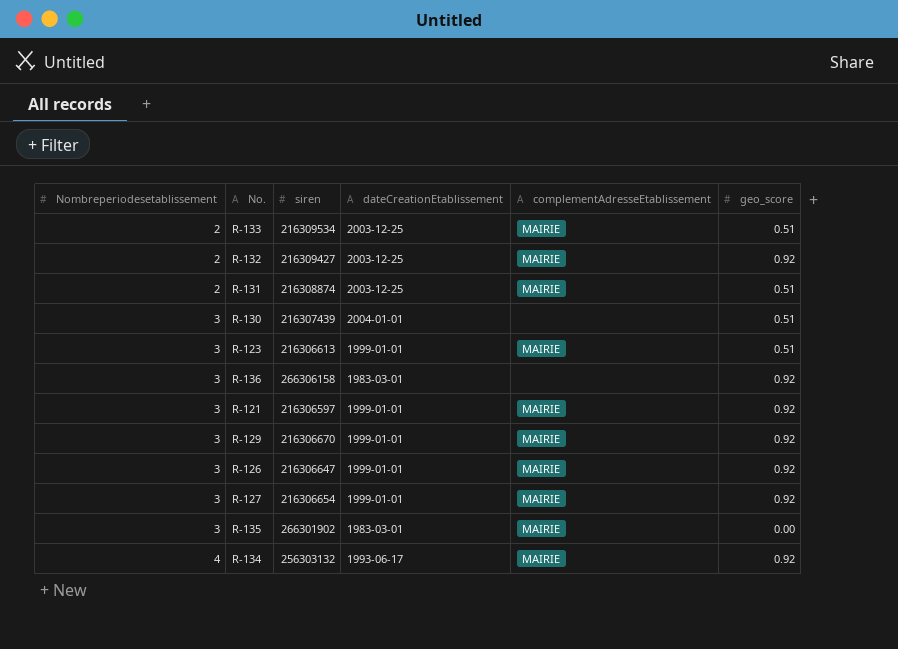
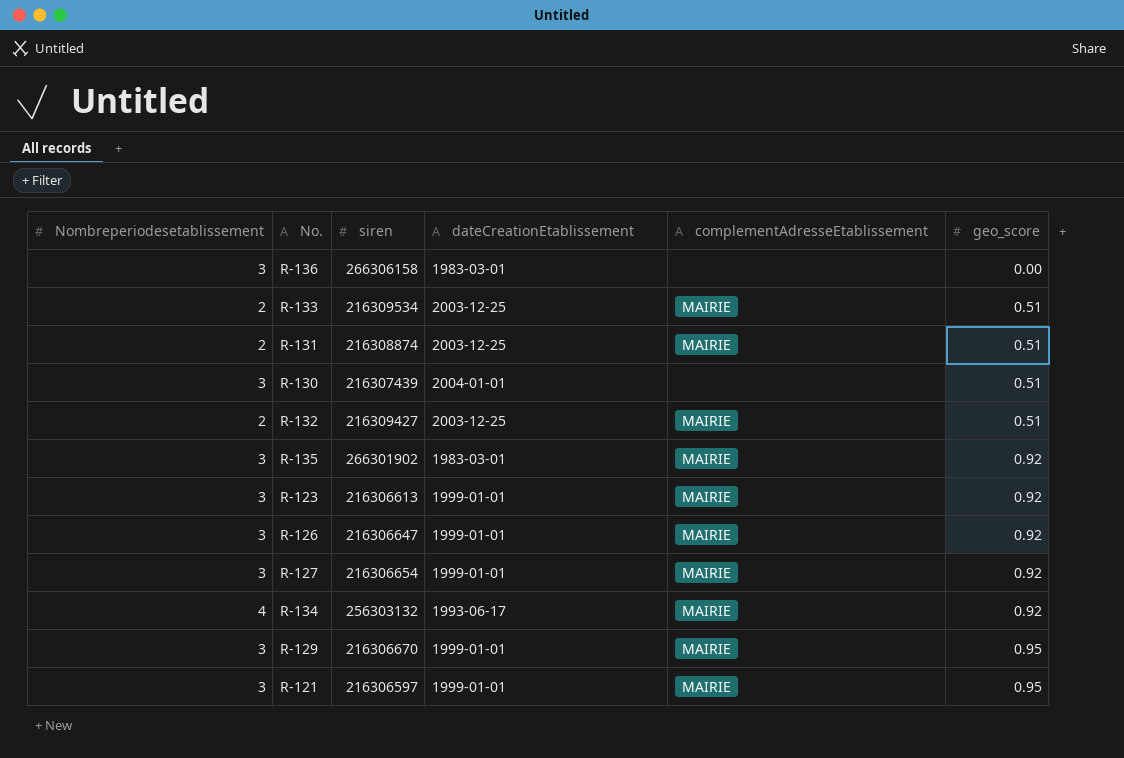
row order: Nombreperiodesetablissement ascending -> geo_score ascending
R-136 | geo_score: 0.92 -> 0.00
R-132 | geo_score: 0.92 -> 0.51
R-135 | geo_score: 0.00 -> 0.92
R-123 | geo_score: 0.51 -> 0.92
R-129 | geo_score: 0.92 -> 0.95
R-121 | geo_score: 0.92 -> 0.95

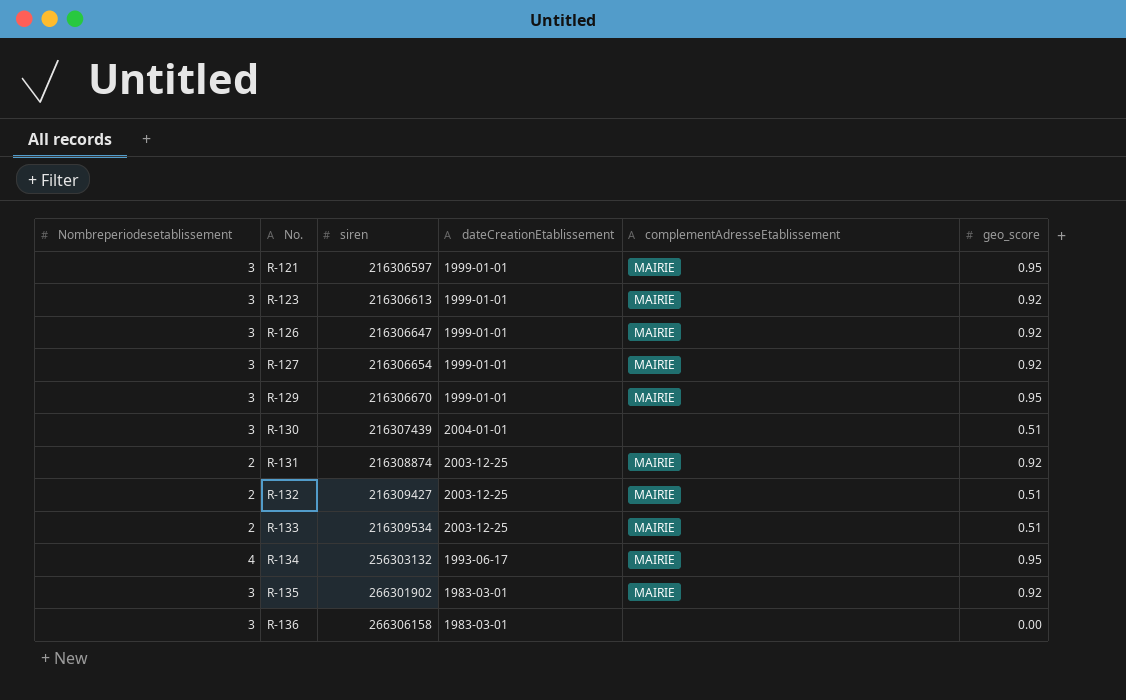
row order: geo_score ascending -> No. ascending
R-131 | geo_score: 0.51 -> 0.92
R-134 | geo_score: 0.92 -> 0.95

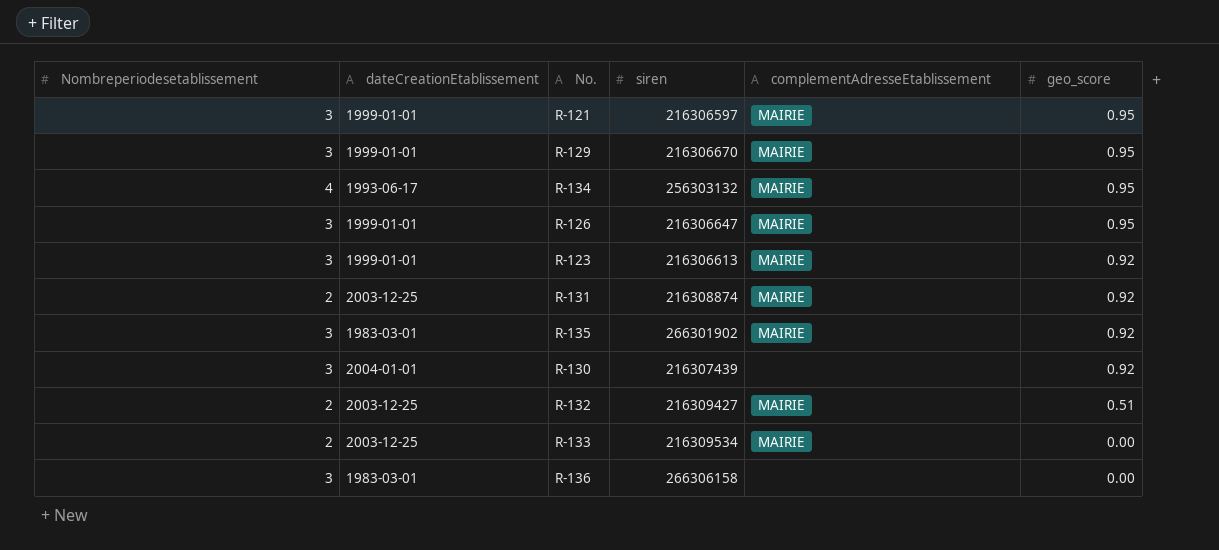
row order: No. ascending -> geo_score descending
column dateCreationEtablissement | position: 4 -> 2
row R-127: 3 | 216306654 | 1999-01-01 | MAIRIE | 0.92 -> none
R-126 | geo_score: 0.92 -> 0.95
R-130 | geo_score: 0.51 -> 0.92
R-133 | geo_score: 0.51 -> 0.00

